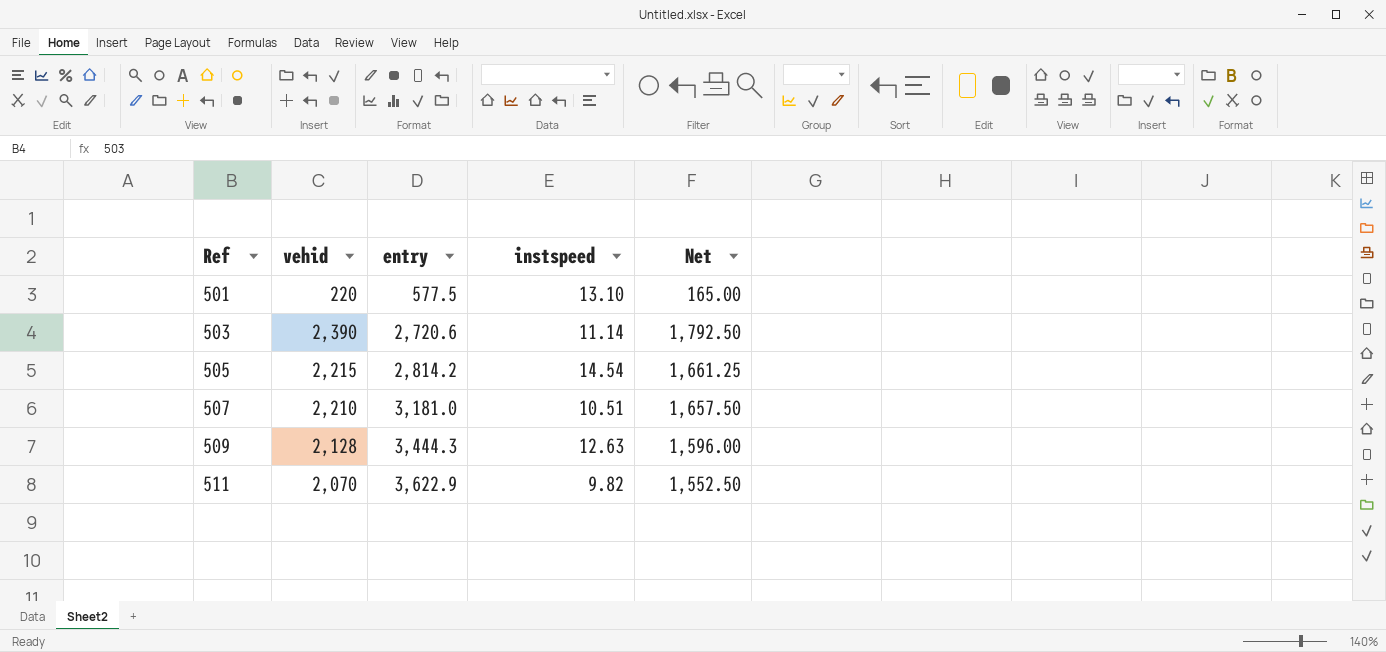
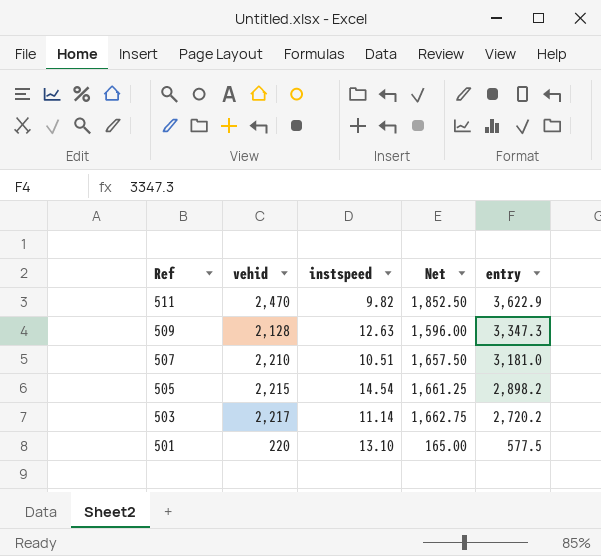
row order: Ref ascending -> Ref descending
column entry | position: 3 -> 5
511 | vehid: 2,070 -> 2,470
511 | Net: 1,552.50 -> 1,852.50
509 | entry: 3,444.3 -> 3,347.3
505 | entry: 2,814.2 -> 2,898.2
503 | vehid: 2,390 -> 2,217
503 | Net: 1,792.50 -> 1,662.75
503 | entry: 2,720.6 -> 2,720.2

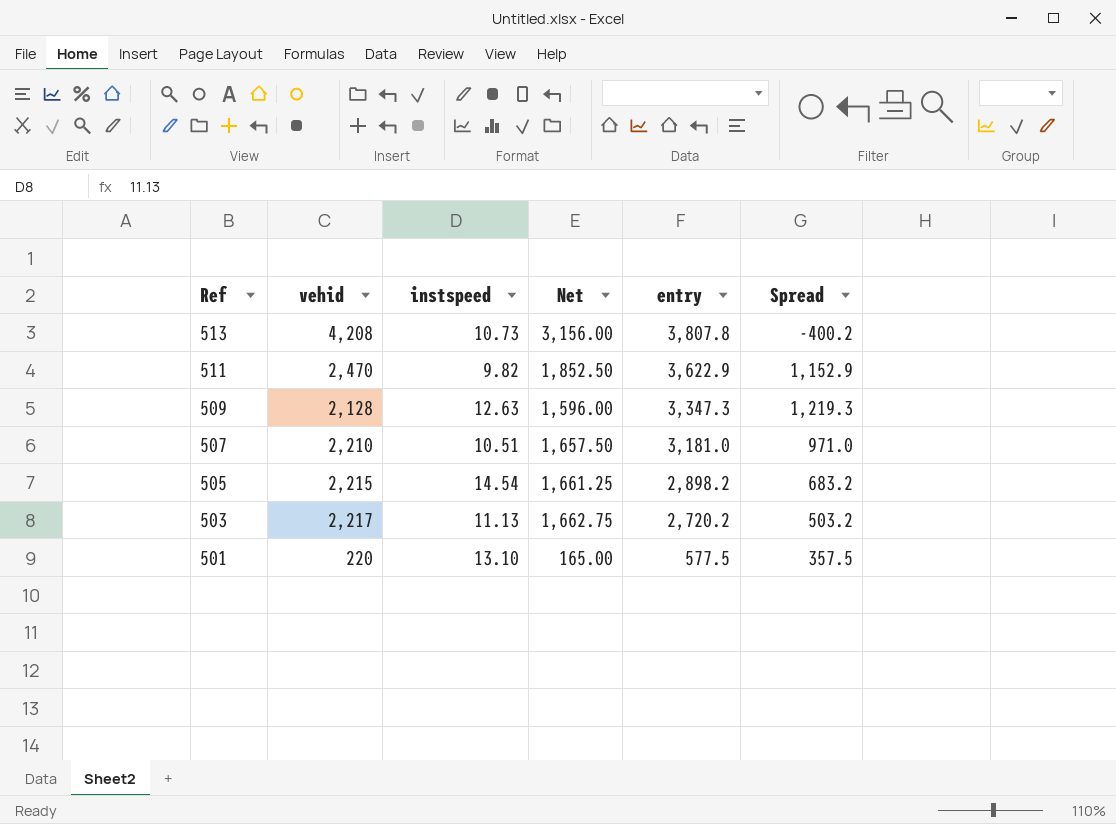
column Spread | formula: none -> [entry] - [vehid]
row 513: none -> 4,208 | 10.73 | 3,156.00 | 3,807.8 | -400.2
503 | instspeed: 11.14 -> 11.13

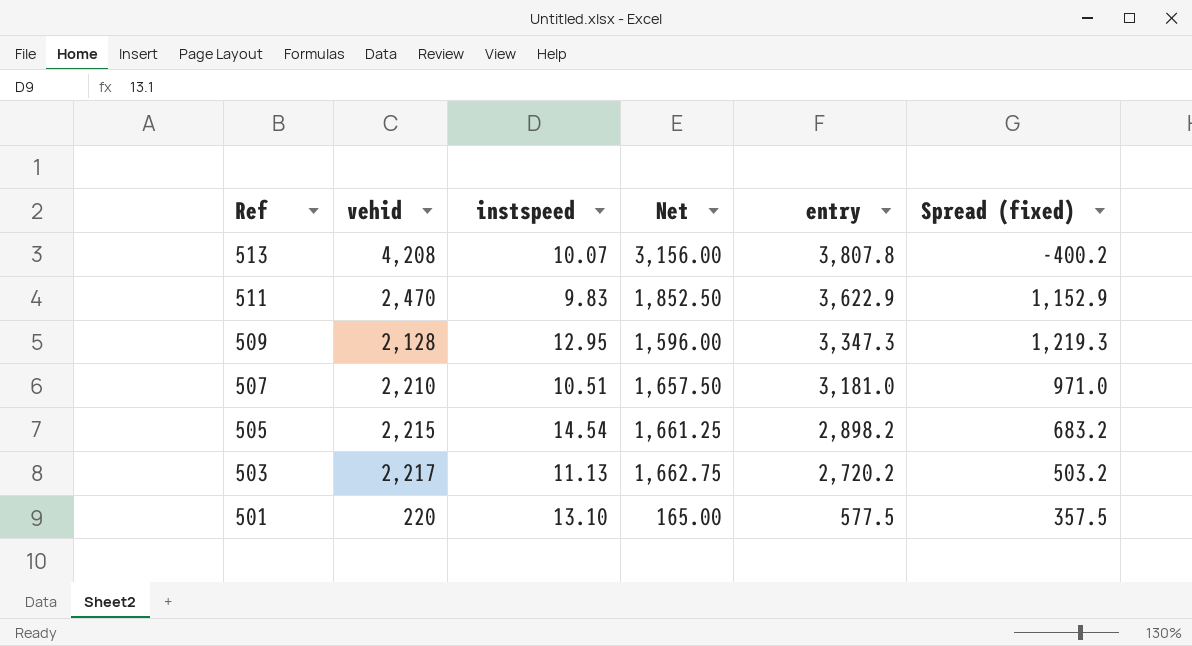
column name: Spread -> Spread (fixed)
513 | instspeed: 10.73 -> 10.07
511 | instspeed: 9.82 -> 9.83
509 | instspeed: 12.63 -> 12.95

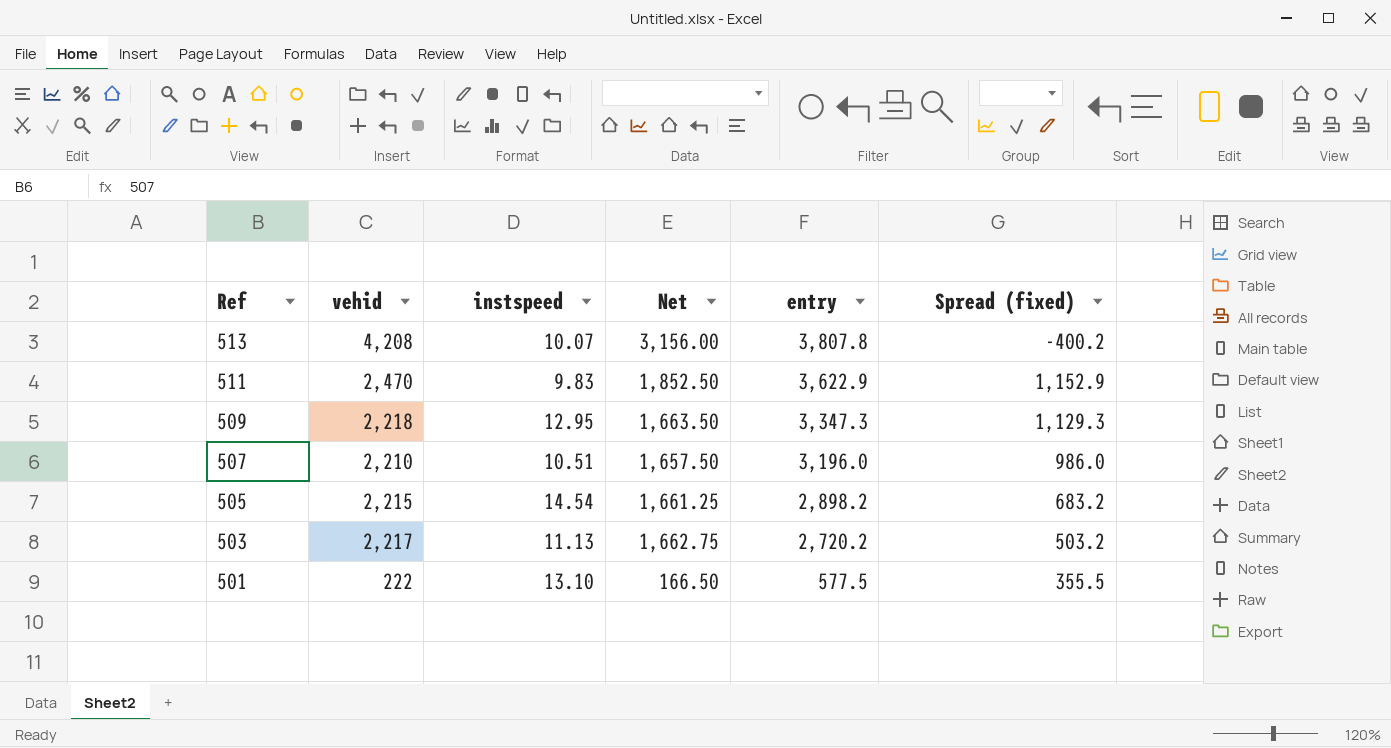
509 | vehid: 2,128 -> 2,218
509 | Net: 1,596.00 -> 1,663.50
509 | Spread (fixed): 1,219.3 -> 1,129.3
507 | entry: 3,181.0 -> 3,196.0
507 | Spread (fixed): 971.0 -> 986.0
501 | vehid: 220 -> 222
501 | Net: 165.00 -> 166.50
501 | Spread (fixed): 357.5 -> 355.5

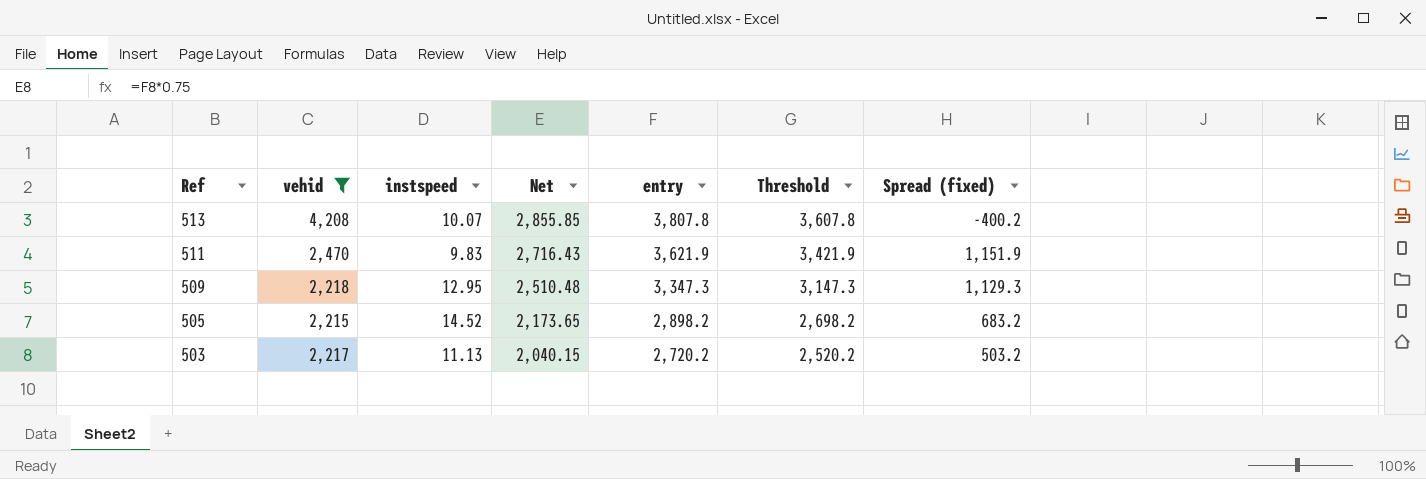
filter: none -> vehid >= 2,215
column Net | formula: [vehid] * 0.75 -> [entry] * 0.75
column Threshold | formula: none -> [entry] - 200
511 | entry: 3,622.9 -> 3,621.9
511 | Spread (fixed): 1,152.9 -> 1,151.9
505 | instspeed: 14.54 -> 14.52

